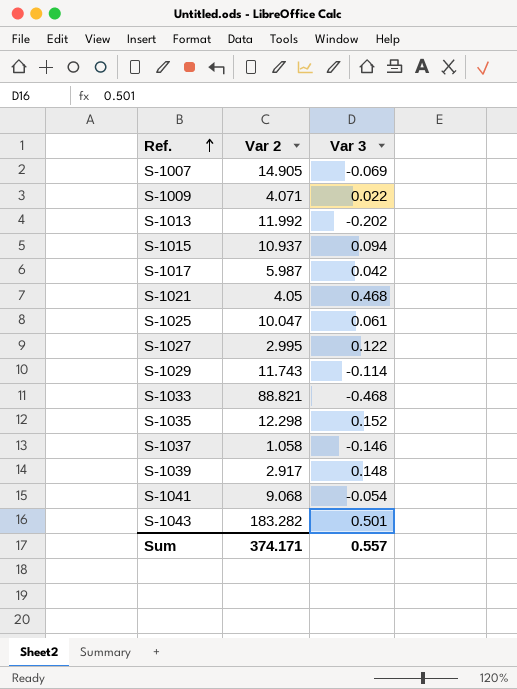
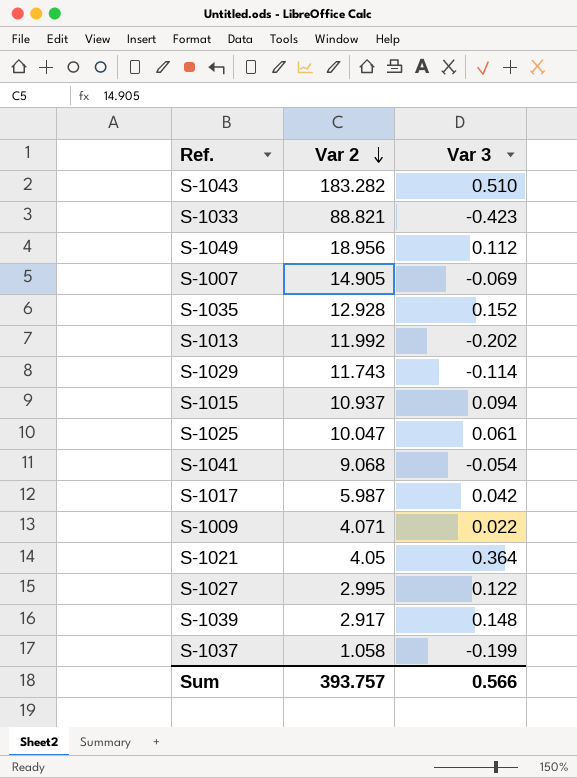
row order: Ref. ascending -> Var 2 descending
S-1043 | Var 3: 0.501 -> 0.510
S-1033 | Var 3: -0.468 -> -0.423
row S-1049: none -> 18.956 | 0.112
S-1035 | Var 2: 12.298 -> 12.928
S-1021 | Var 3: 0.468 -> 0.364
S-1037 | Var 3: -0.146 -> -0.199
Sum | Var 2: 374.171 -> 393.757
Sum | Var 3: 0.557 -> 0.566

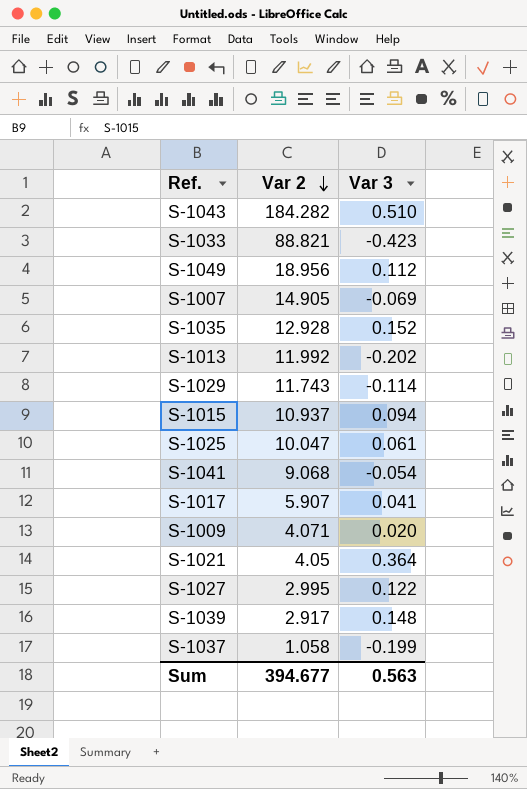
S-1043 | Var 2: 183.282 -> 184.282
S-1017 | Var 2: 5.987 -> 5.907
S-1017 | Var 3: 0.042 -> 0.041
S-1009 | Var 3: 0.022 -> 0.020
Sum | Var 2: 393.757 -> 394.677
Sum | Var 3: 0.566 -> 0.563

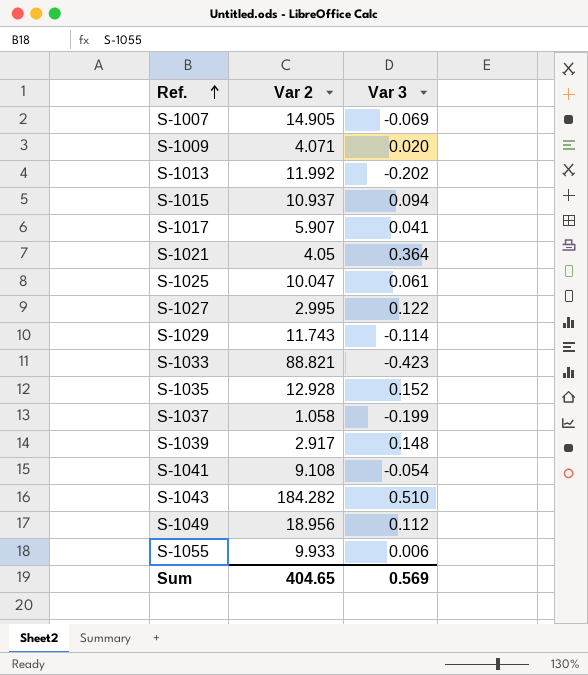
row order: Var 2 descending -> Ref. ascending
S-1041 | Var 2: 9.068 -> 9.108
row S-1055: none -> 9.933 | 0.006
Sum | Var 2: 394.677 -> 404.65
Sum | Var 3: 0.563 -> 0.569

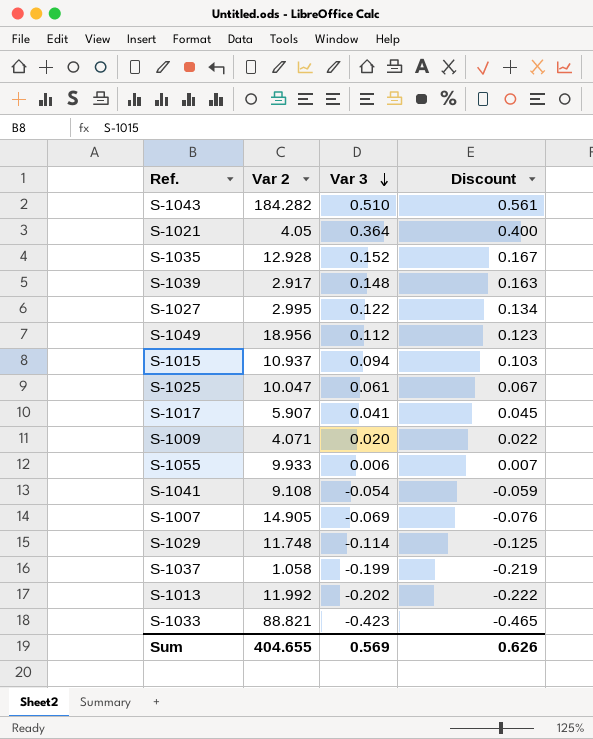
row order: Ref. ascending -> Var 3 descending
column Discount | formula: none -> [Var 3] * 1.1
S-1029 | Var 2: 11.743 -> 11.748
Sum | Var 2: 404.65 -> 404.655

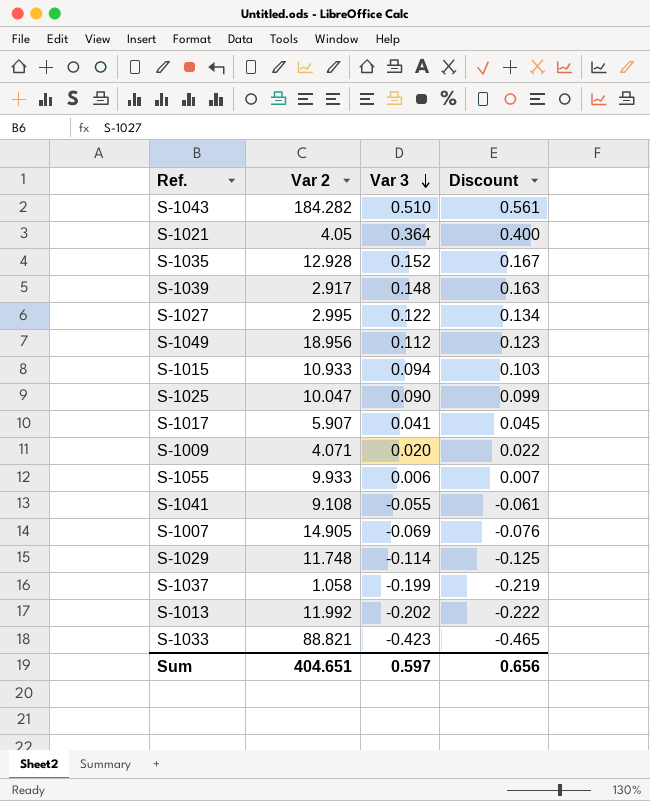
S-1015 | Var 2: 10.937 -> 10.933
S-1025 | Var 3: 0.061 -> 0.090
S-1025 | Discount: 0.067 -> 0.099
S-1041 | Var 3: -0.054 -> -0.055
S-1041 | Discount: -0.059 -> -0.061
Sum | Var 2: 404.655 -> 404.651
Sum | Var 3: 0.569 -> 0.597
Sum | Discount: 0.626 -> 0.656

